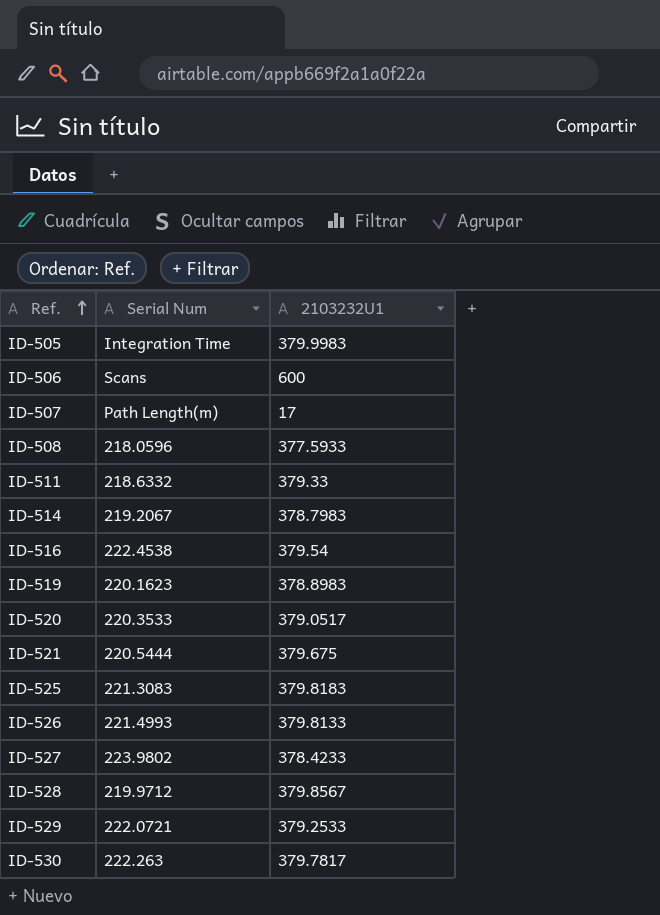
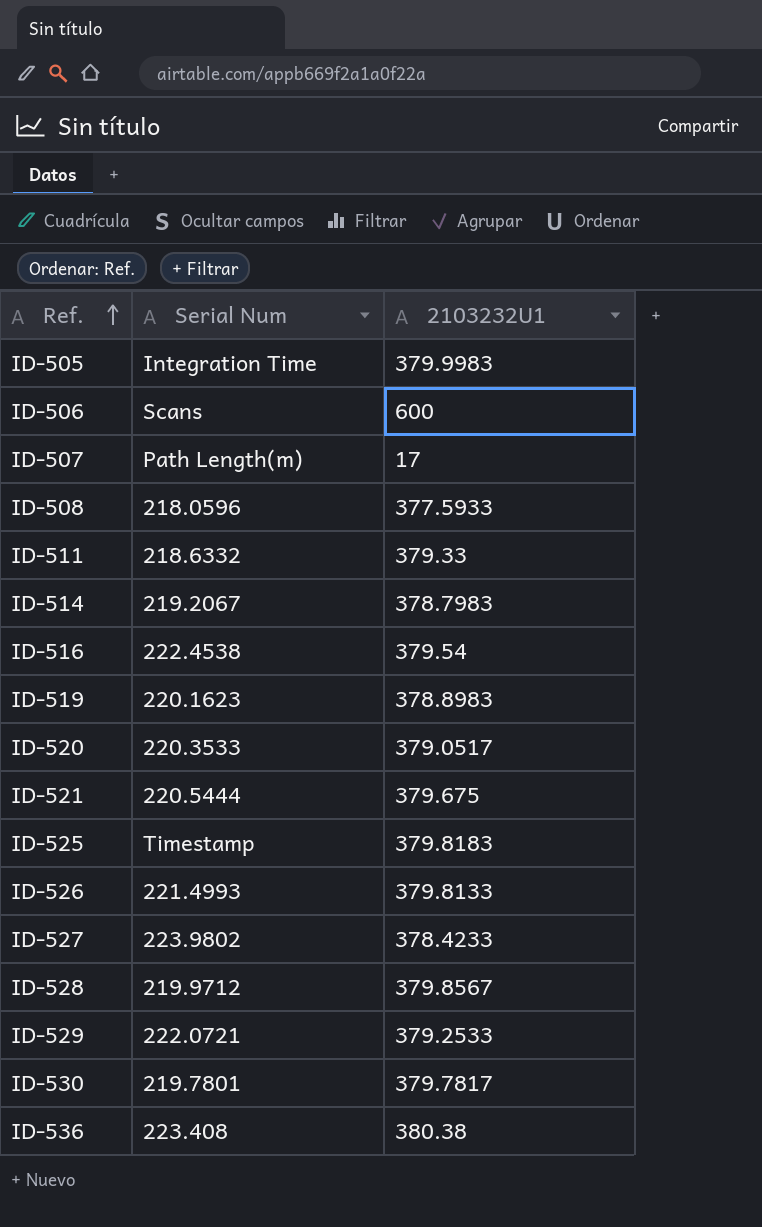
ID-525 | Serial Num: 221.3083 -> Timestamp
ID-530 | Serial Num: 222.263 -> 219.7801
row ID-536: none -> 223.408 | 380.38

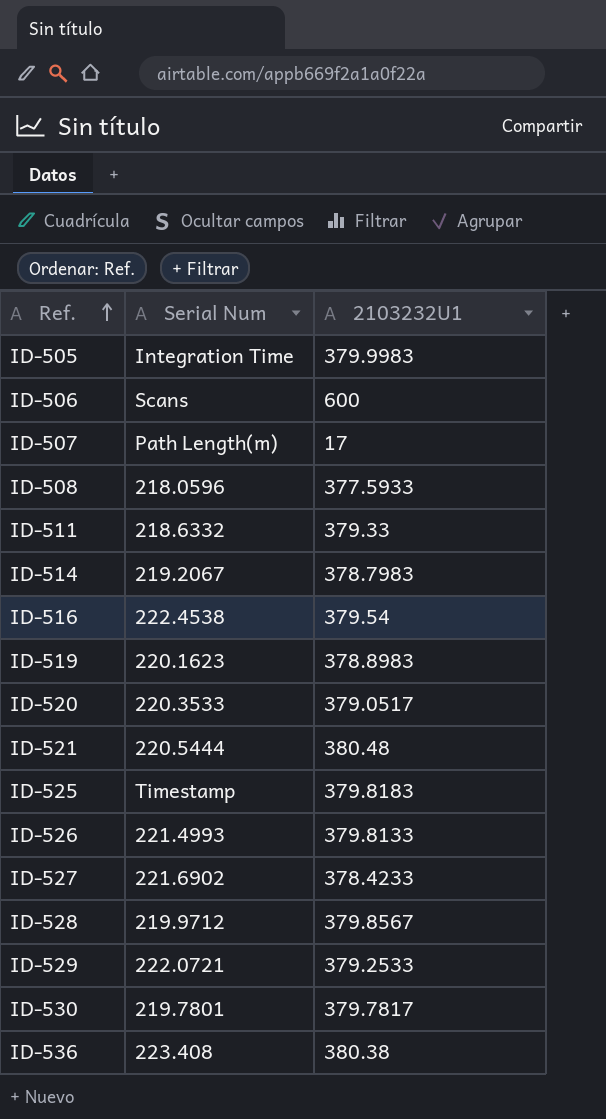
ID-521 | 2103232U1: 379.675 -> 380.48
ID-527 | Serial Num: 223.9802 -> 221.6902

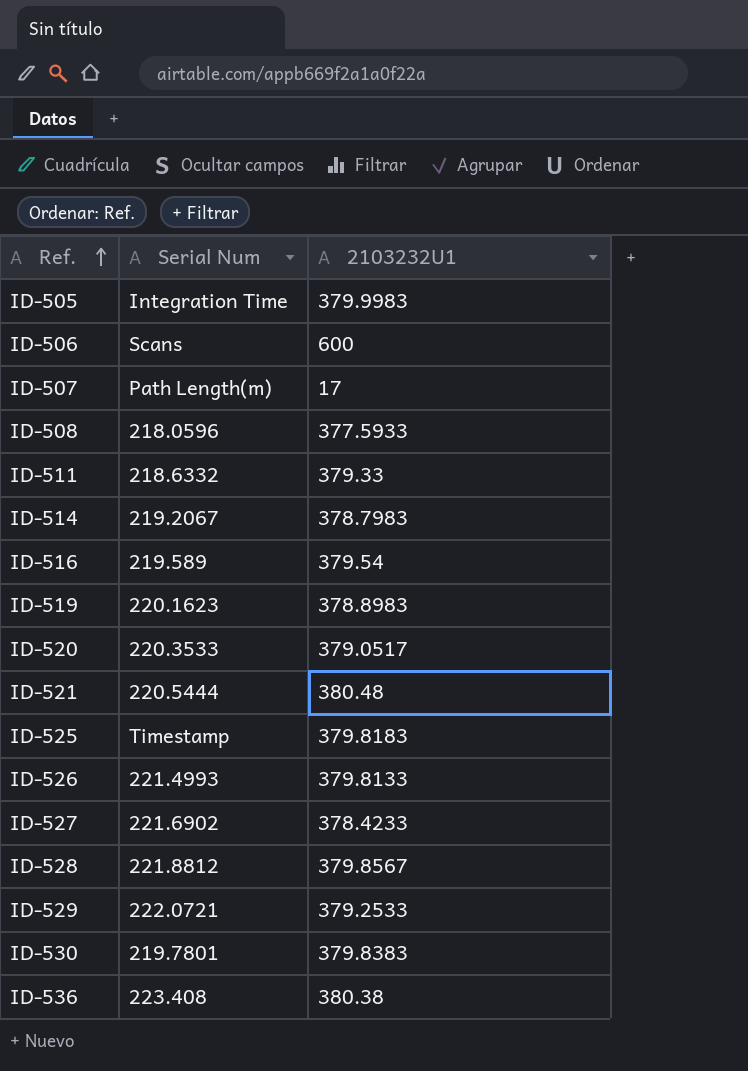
ID-516 | Serial Num: 222.4538 -> 219.589
ID-528 | Serial Num: 219.9712 -> 221.8812
ID-530 | 2103232U1: 379.7817 -> 379.8383

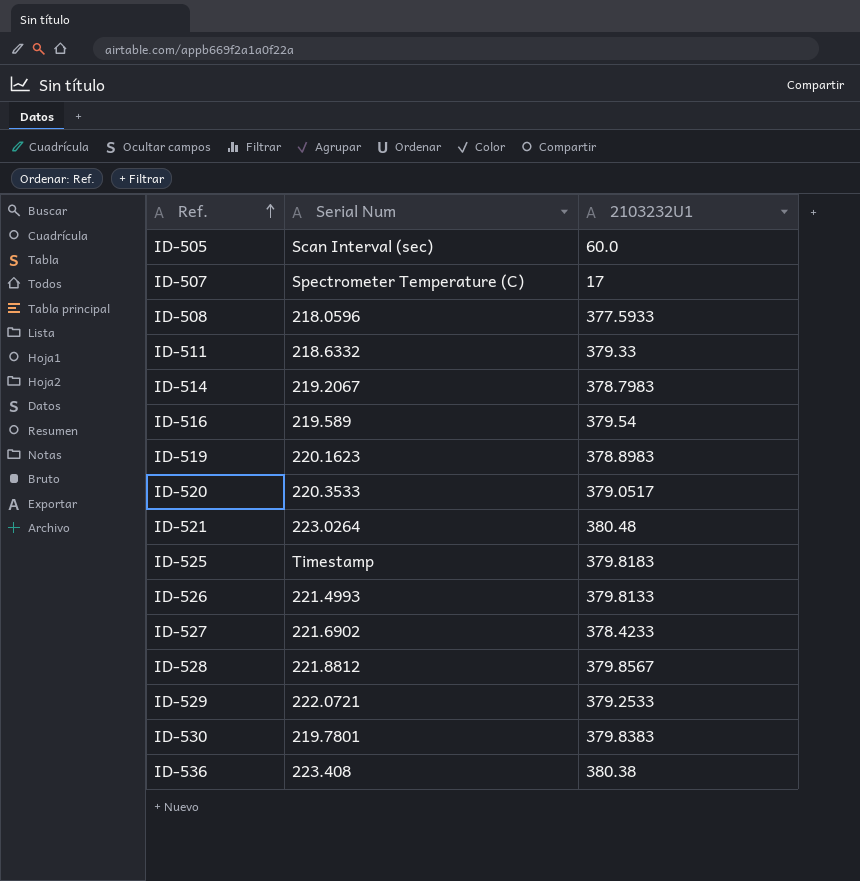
row ID-506: Scans | 600 -> none
ID-505 | Serial Num: Integration Time -> Scan Interval (sec)
ID-505 | 2103232U1: 379.9983 -> 60.0
ID-507 | Serial Num: Path Length(m) -> Spectrometer Temperature (C)
ID-521 | Serial Num: 220.5444 -> 223.0264

